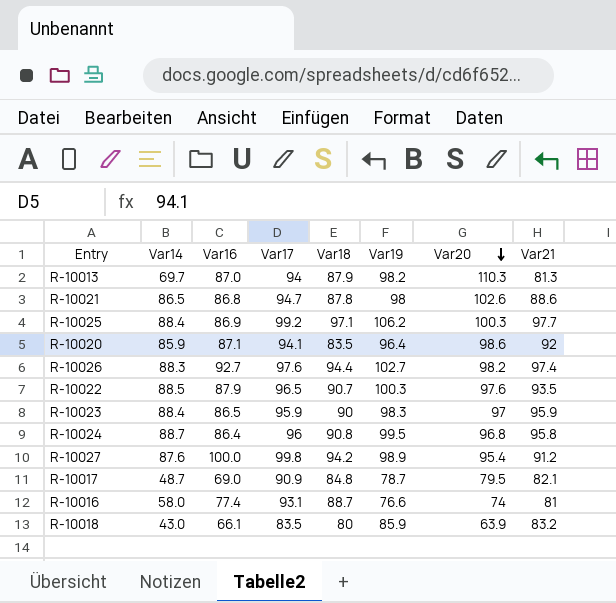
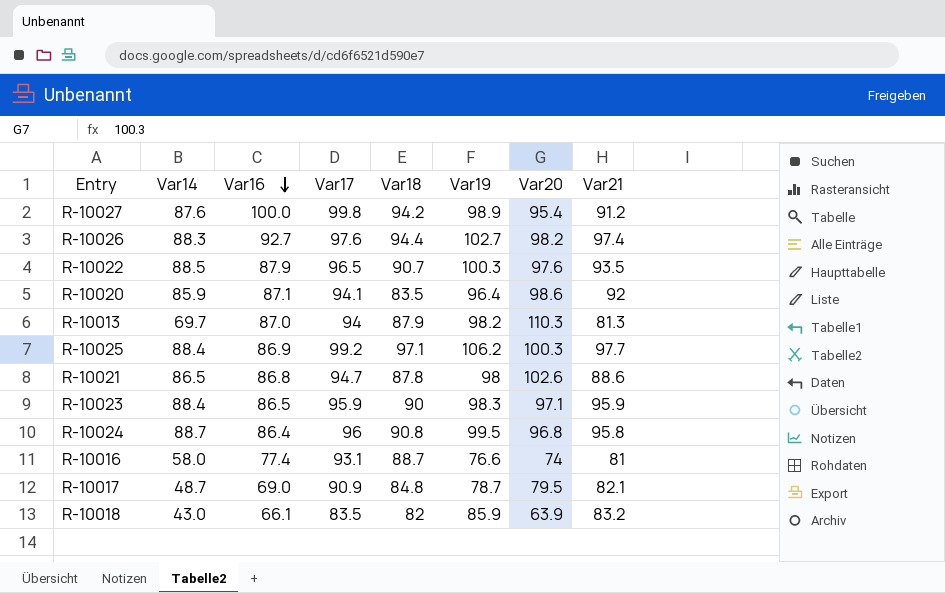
row order: Var20 descending -> Var16 descending
R-10023 | Var20: 97 -> 97.1
R-10018 | Var18: 80 -> 82

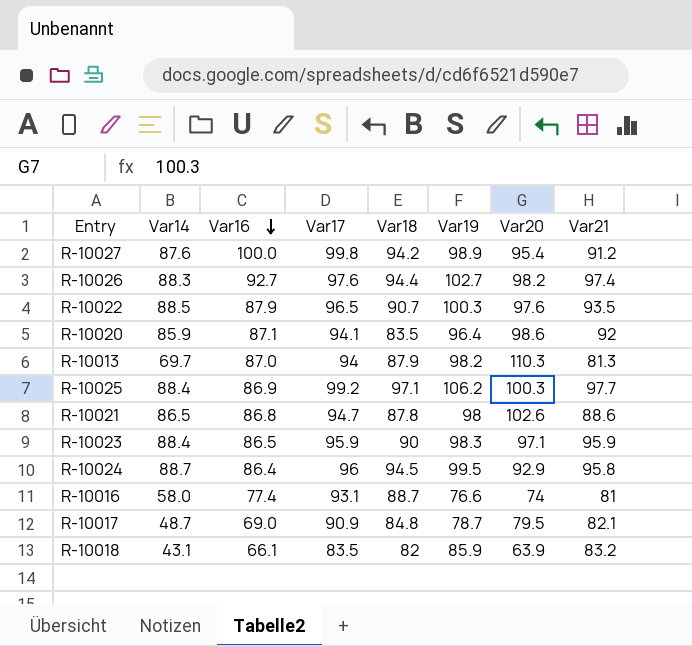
R-10024 | Var18: 90.8 -> 94.5
R-10024 | Var20: 96.8 -> 92.9
R-10018 | Var14: 43.0 -> 43.1

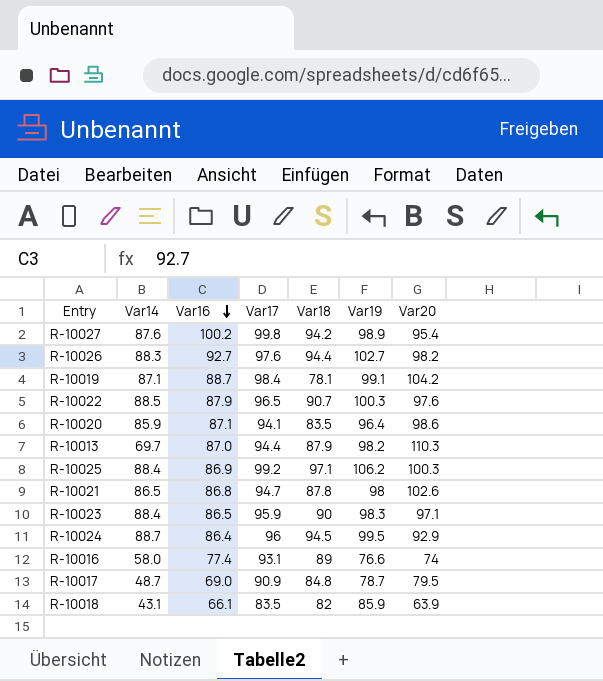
column Var21 | position: 8 -> none
R-10027 | Var16: 100.0 -> 100.2
row R-10019: none -> 87.1 | 88.7 | 98.4 | 78.1 | 99.1 | 104.2
R-10013 | Var17: 94 -> 94.4
R-10016 | Var18: 88.7 -> 89

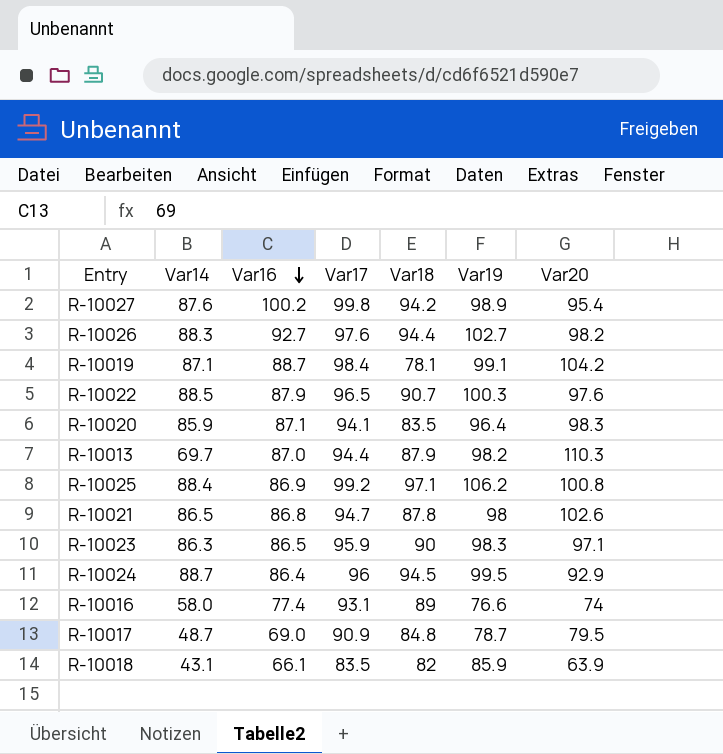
R-10020 | Var20: 98.6 -> 98.3
R-10025 | Var20: 100.3 -> 100.8
R-10023 | Var14: 88.4 -> 86.3

